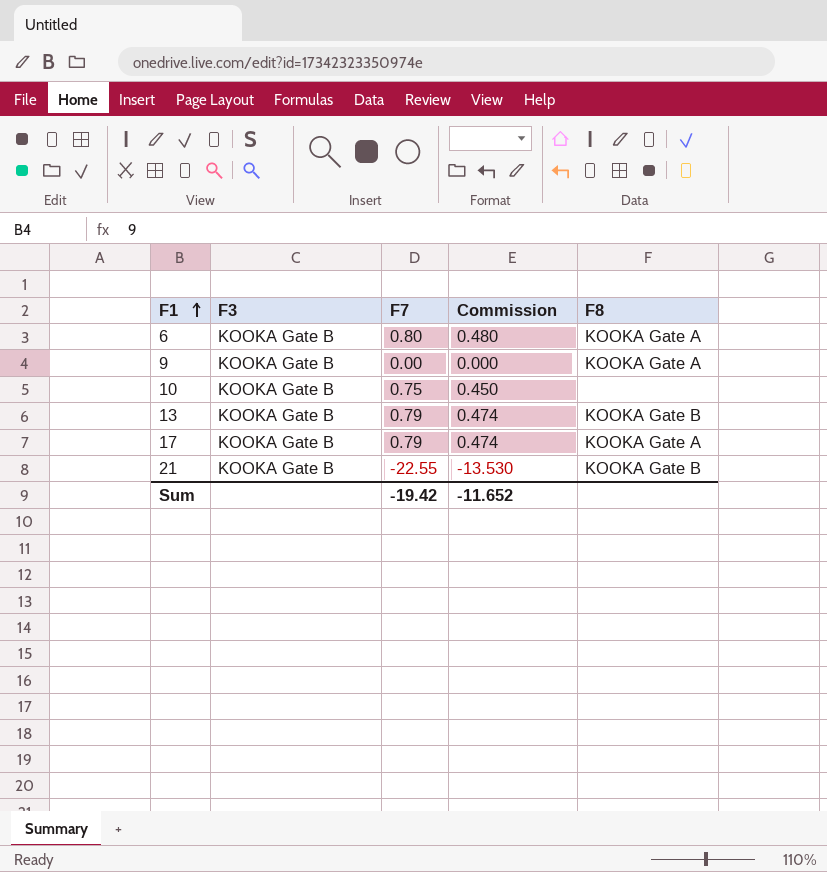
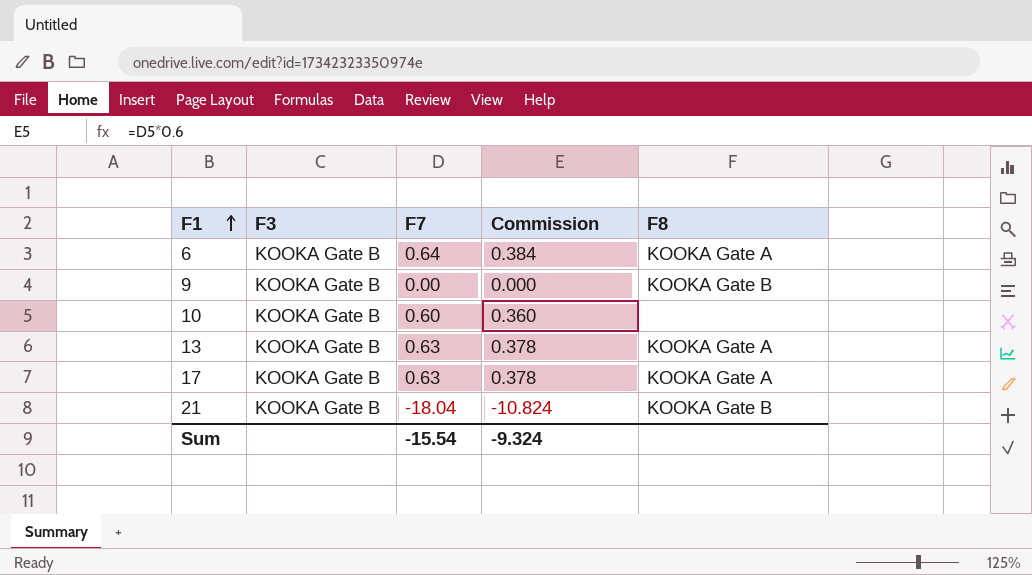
6 | F7: 0.80 -> 0.64
6 | Commission: 0.480 -> 0.384
9 | F8: KOOKA Gate A -> KOOKA Gate B
10 | F7: 0.75 -> 0.60
10 | Commission: 0.450 -> 0.360
13 | F7: 0.79 -> 0.63
13 | Commission: 0.474 -> 0.378
13 | F8: KOOKA Gate B -> KOOKA Gate A
17 | F7: 0.79 -> 0.63
17 | Commission: 0.474 -> 0.378
21 | F7: -22.55 -> -18.04
21 | Commission: -13.530 -> -10.824
Sum | F7: -19.42 -> -15.54
Sum | Commission: -11.652 -> -9.324

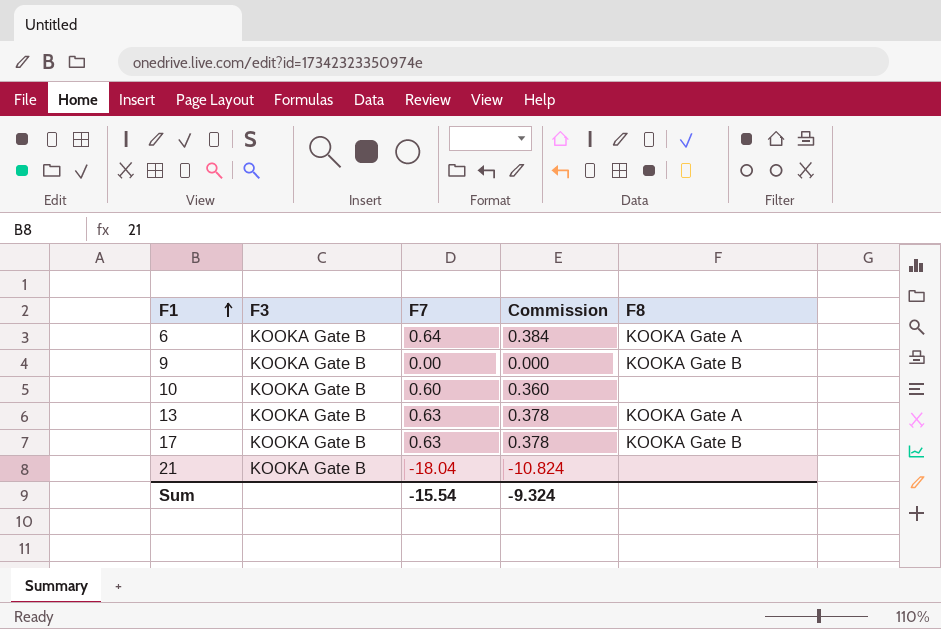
17 | F8: KOOKA Gate A -> KOOKA Gate B
21 | F8: KOOKA Gate B -> none

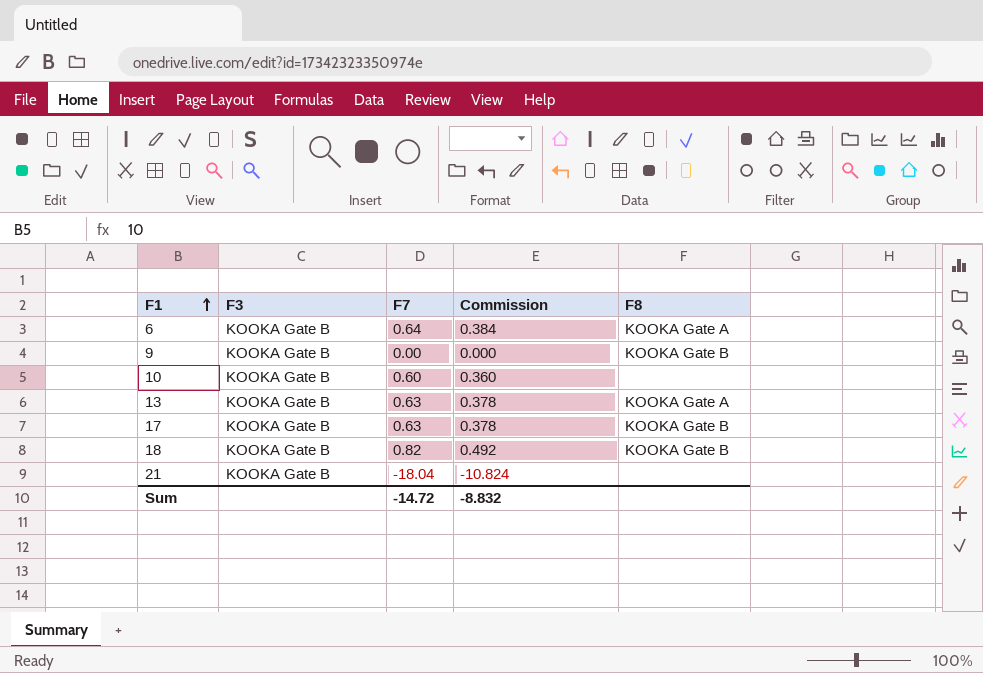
row 18: none -> KOOKA Gate B | 0.82 | 0.492 | KOOKA Gate B
Sum | F7: -15.54 -> -14.72
Sum | Commission: -9.324 -> -8.832

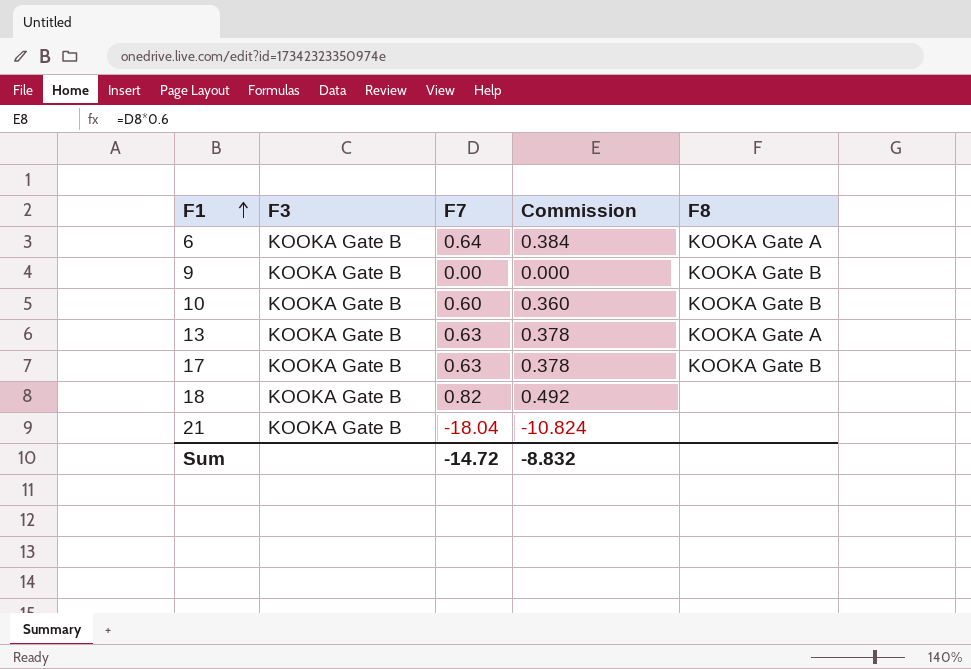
10 | F8: none -> KOOKA Gate B
18 | F8: KOOKA Gate B -> none

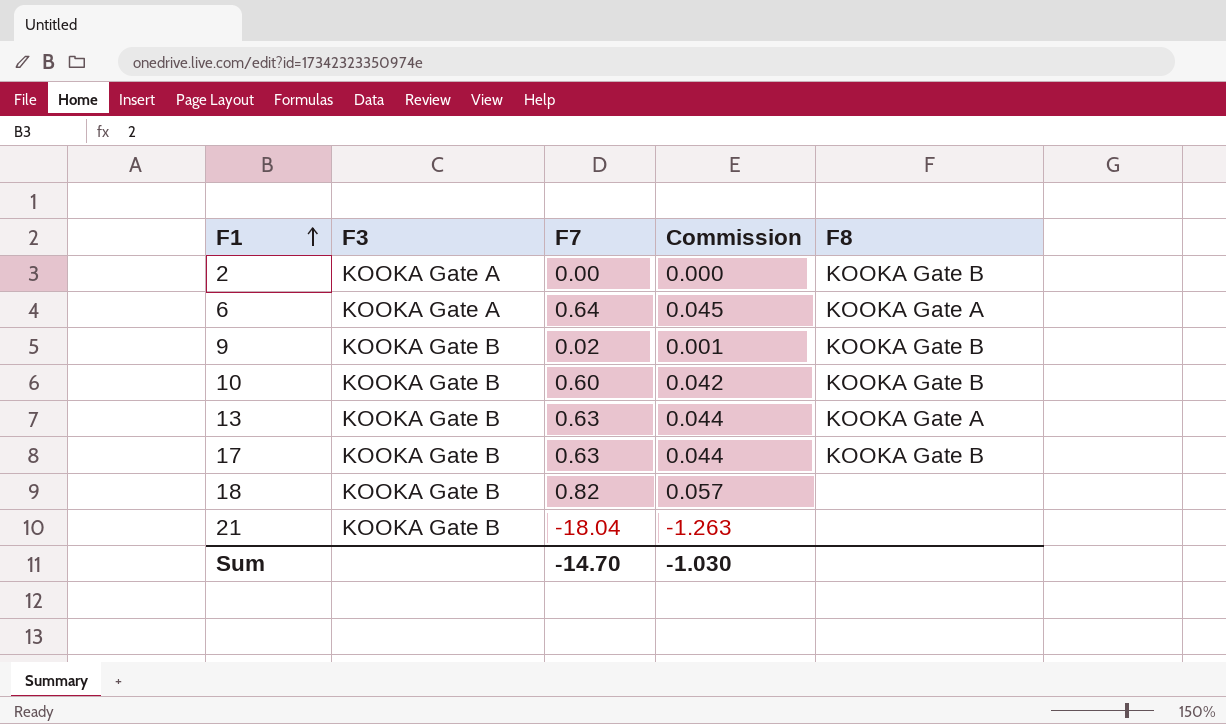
column Commission | formula: [F7] * 0.6 -> [F7] * 0.07
row 2: none -> KOOKA Gate A | 0.00 | 0.000 | KOOKA Gate B
6 | F3: KOOKA Gate B -> KOOKA Gate A
9 | F7: 0.00 -> 0.02
Sum | F7: -14.72 -> -14.70
Sum | Commission: -8.832 -> -1.030

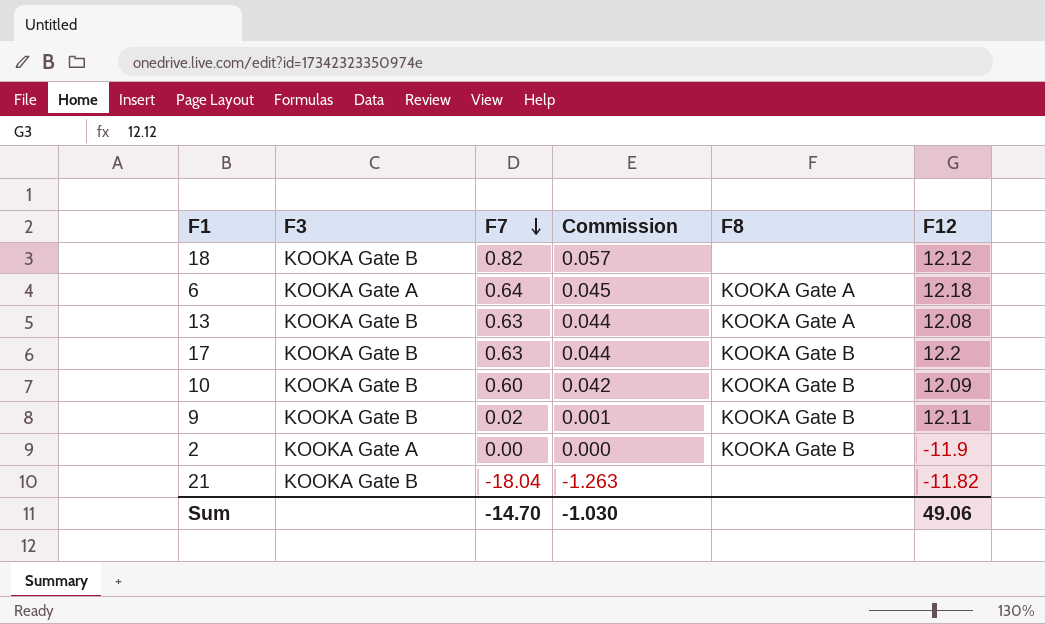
row order: F1 ascending -> F7 descending
column F12 | position: none -> 6

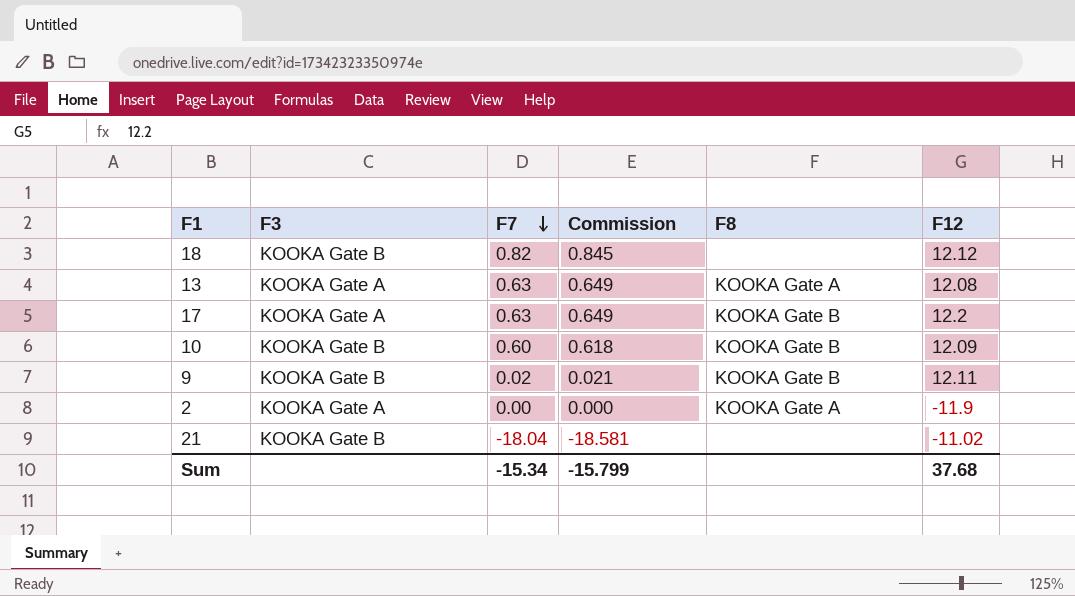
column Commission | formula: [F7] * 0.07 -> [F7] * 1.03
row 6: KOOKA Gate A | 0.64 | 0.045 | KOOKA Gate A | 12.18 -> none
13 | F3: KOOKA Gate B -> KOOKA Gate A
17 | F3: KOOKA Gate B -> KOOKA Gate A
2 | F8: KOOKA Gate B -> KOOKA Gate A
21 | F12: -11.82 -> -11.02
Sum | F7: -14.70 -> -15.34
Sum | Commission: -1.030 -> -15.799
Sum | F12: 49.06 -> 37.68

